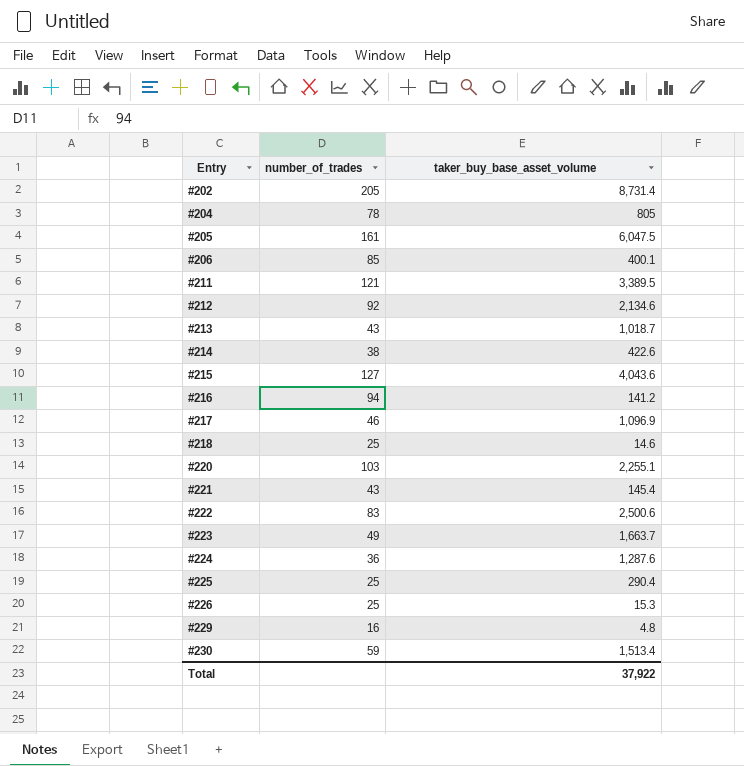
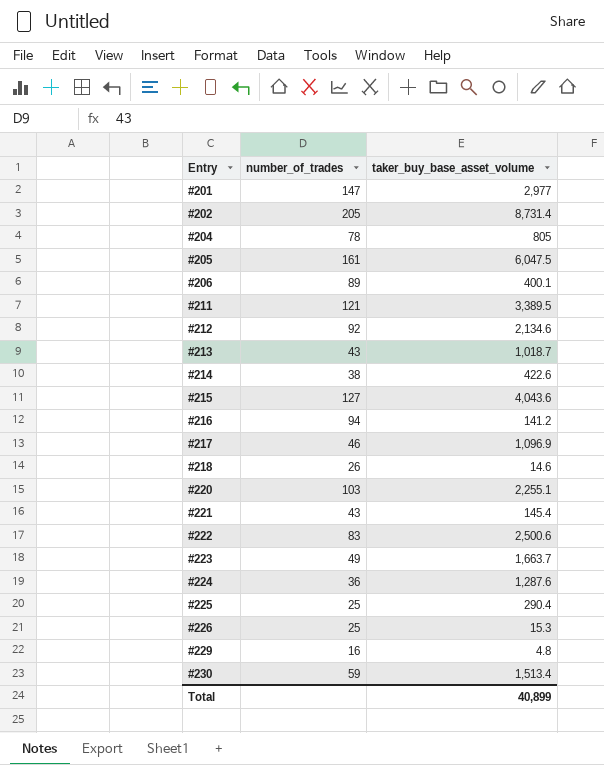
row #201: none -> 147 | 2,977
#206 | number_of_trades: 85 -> 89
#218 | number_of_trades: 25 -> 26
Total | taker_buy_base_asset_volume: 37,922 -> 40,899

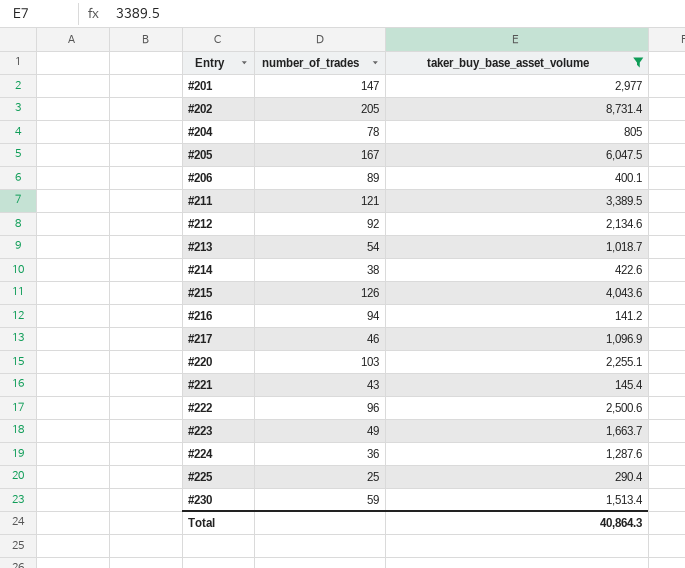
filter: none -> taker_buy_base_asset_volume >= 141.2
#205 | number_of_trades: 161 -> 167
#213 | number_of_trades: 43 -> 54
#215 | number_of_trades: 127 -> 126
#222 | number_of_trades: 83 -> 96
Total | taker_buy_base_asset_volume: 40,899 -> 40,864.3

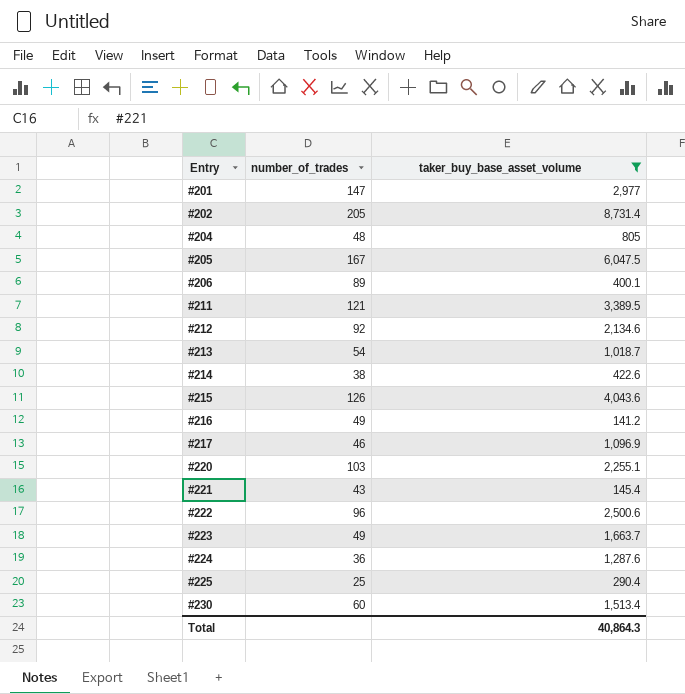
#204 | number_of_trades: 78 -> 48
#216 | number_of_trades: 94 -> 49
#230 | number_of_trades: 59 -> 60

